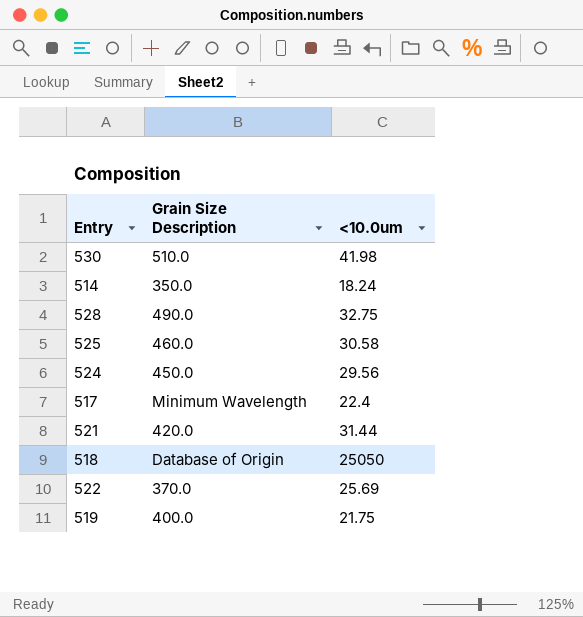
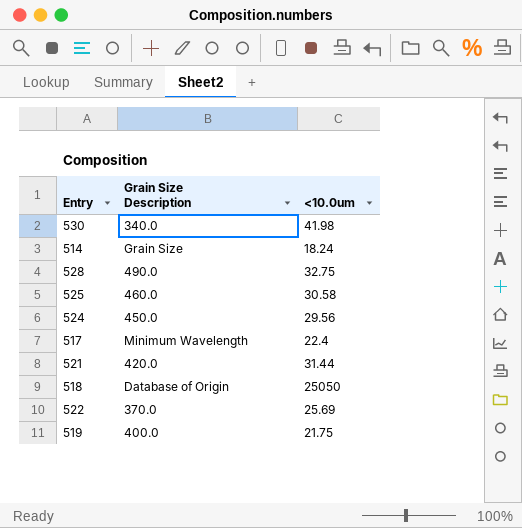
530 | Grain Size Description: 510.0 -> 340.0
514 | Grain Size Description: 350.0 -> Grain Size

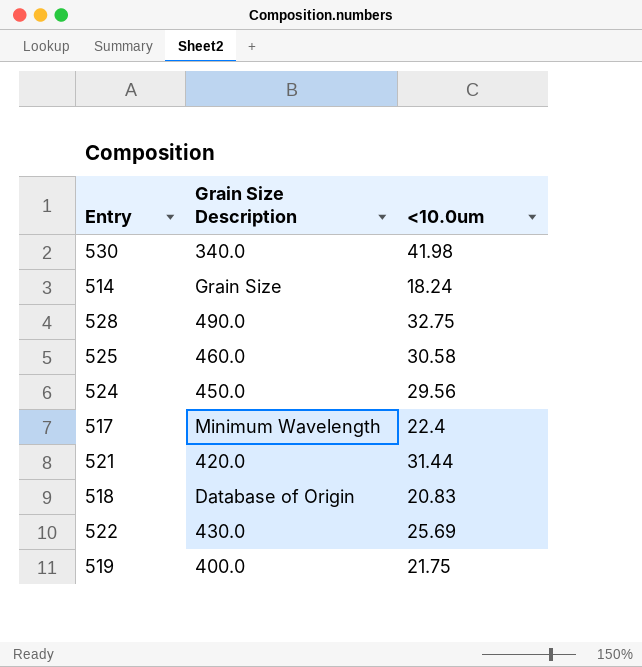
518 | <10.0um: 25050 -> 20.83
522 | Grain Size Description: 370.0 -> 430.0

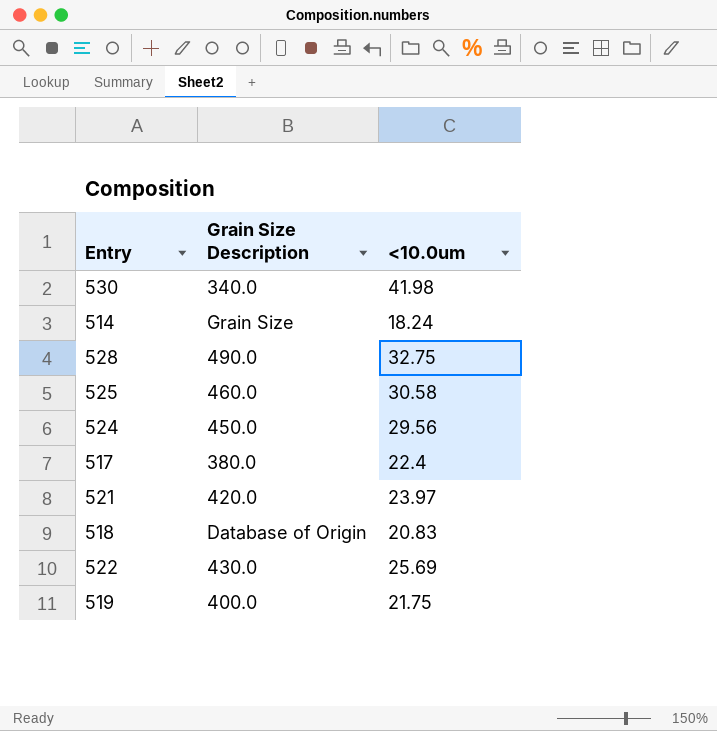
517 | Grain Size Description: Minimum Wavelength -> 380.0
521 | <10.0um: 31.44 -> 23.97

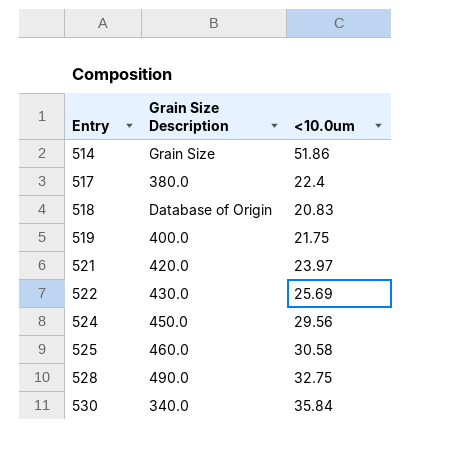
row order: none -> Entry ascending
514 | <10.0um: 18.24 -> 51.86
530 | <10.0um: 41.98 -> 35.84

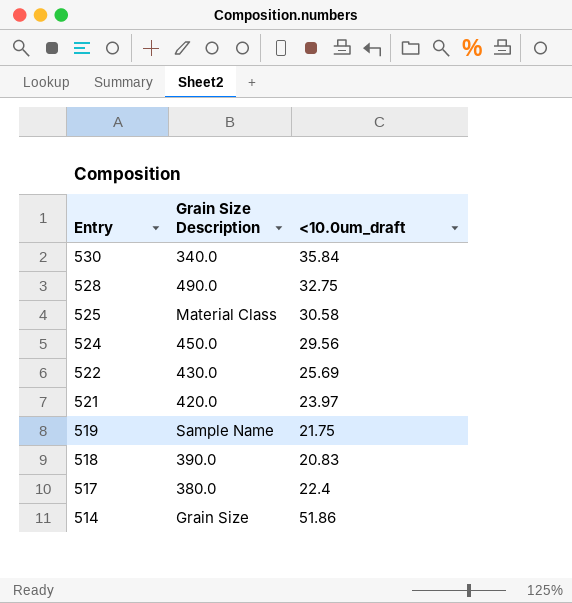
row order: Entry ascending -> Entry descending
column name: <10.0um -> <10.0um_draft
525 | Grain Size Description: 460.0 -> Material Class
519 | Grain Size Description: 400.0 -> Sample Name
518 | Grain Size Description: Database of Origin -> 390.0

